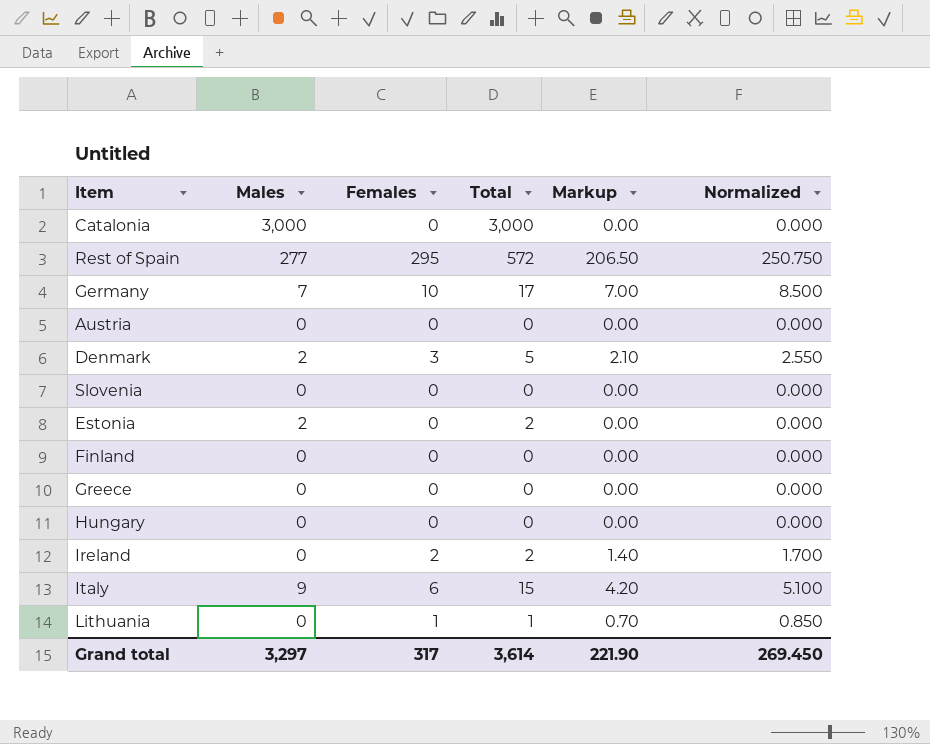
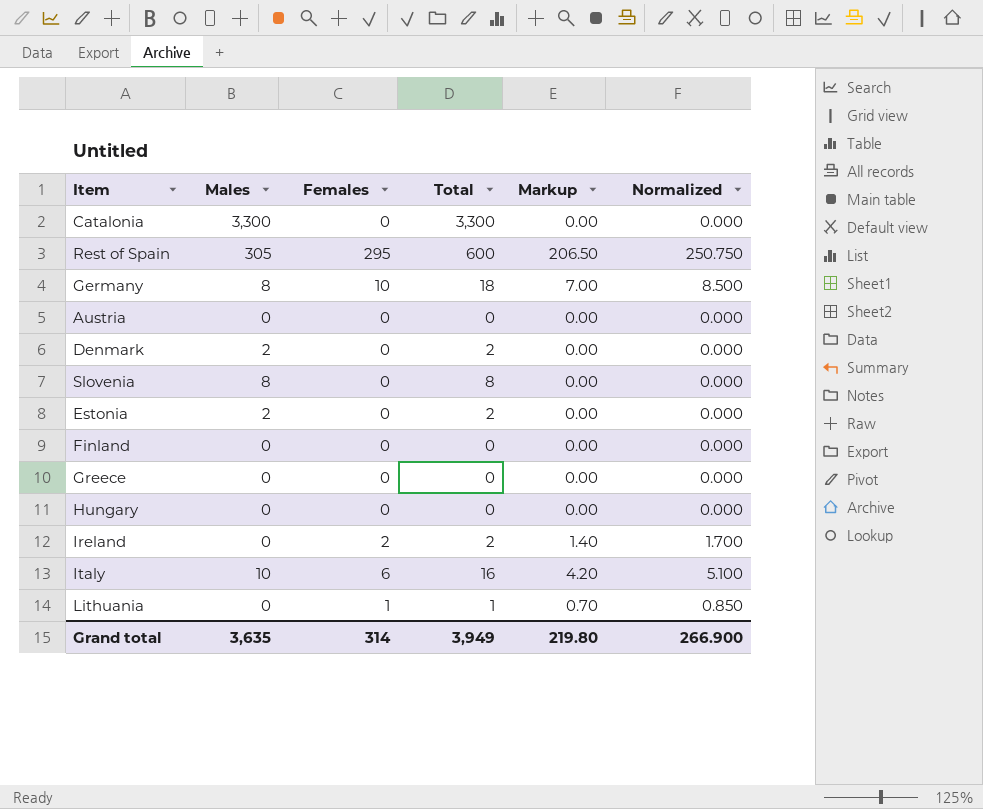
Catalonia | Males: 3,000 -> 3,300
Catalonia | Total: 3,000 -> 3,300
Rest of Spain | Males: 277 -> 305
Rest of Spain | Total: 572 -> 600
Germany | Males: 7 -> 8
Germany | Total: 17 -> 18
Denmark | Females: 3 -> 0
Denmark | Total: 5 -> 2
Denmark | Markup: 2.10 -> 0.00
Denmark | Normalized: 2.550 -> 0.000
Slovenia | Males: 0 -> 8
Slovenia | Total: 0 -> 8
Italy | Males: 9 -> 10
Italy | Total: 15 -> 16
Grand total | Males: 3,297 -> 3,635
Grand total | Females: 317 -> 314
Grand total | Total: 3,614 -> 3,949
Grand total | Markup: 221.90 -> 219.80
Grand total | Normalized: 269.450 -> 266.900

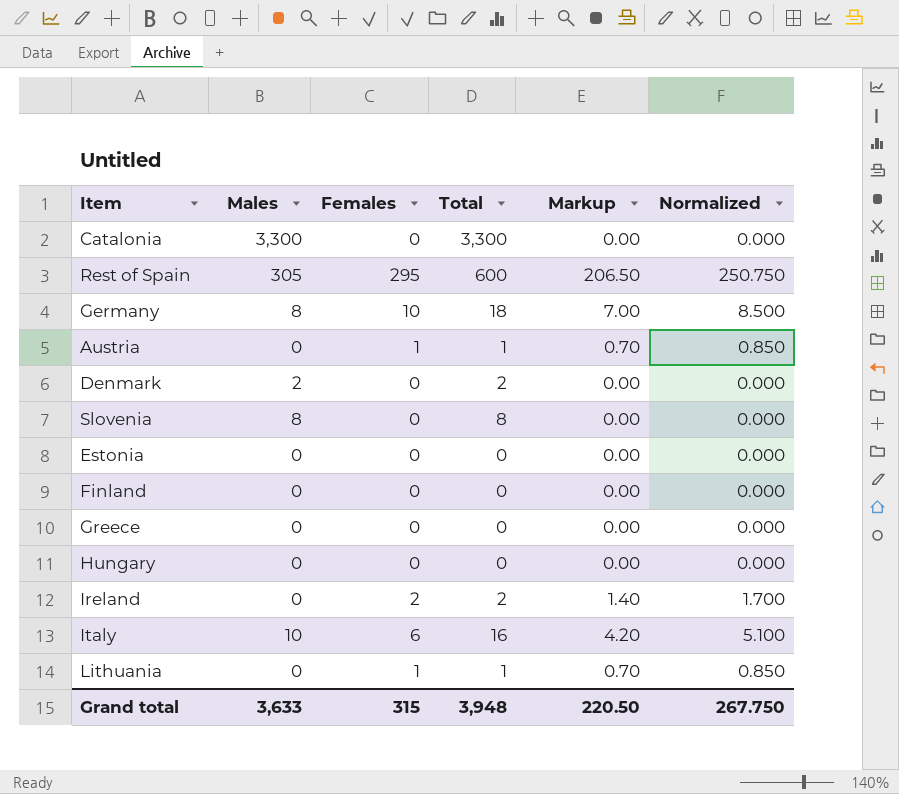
Austria | Females: 0 -> 1
Austria | Total: 0 -> 1
Austria | Markup: 0.00 -> 0.70
Austria | Normalized: 0.000 -> 0.850
Estonia | Males: 2 -> 0
Estonia | Total: 2 -> 0
Grand total | Males: 3,635 -> 3,633
Grand total | Females: 314 -> 315
Grand total | Total: 3,949 -> 3,948
Grand total | Markup: 219.80 -> 220.50
Grand total | Normalized: 266.900 -> 267.750

